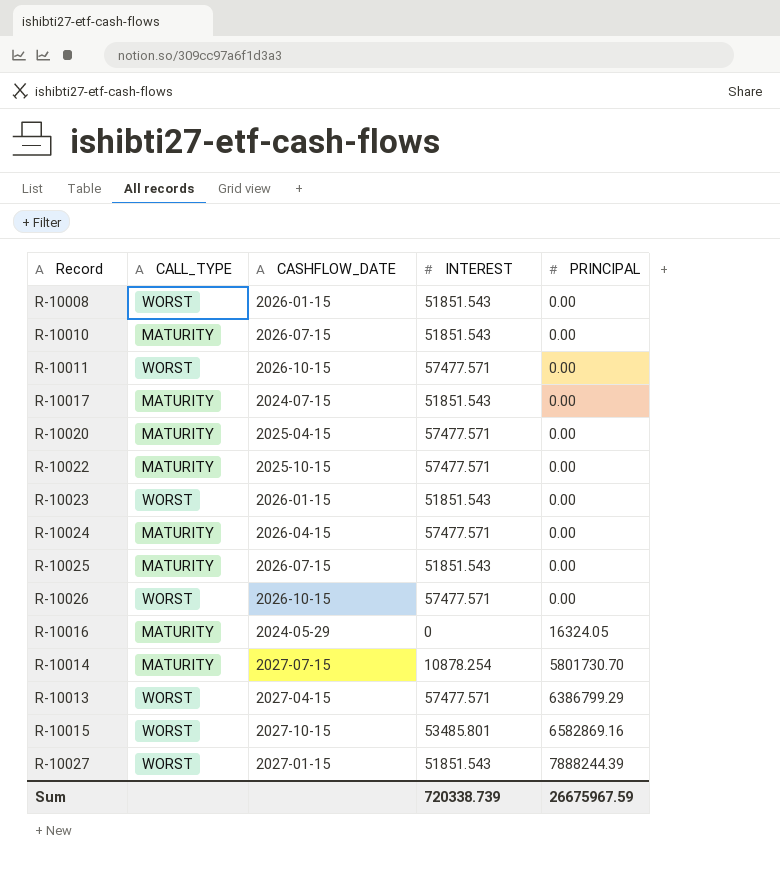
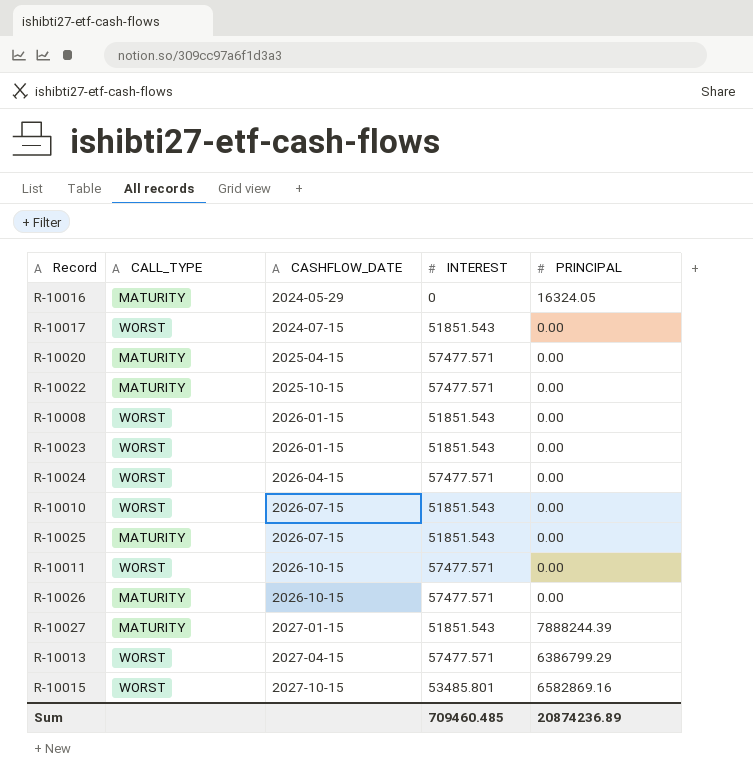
row order: PRINCIPAL ascending -> CASHFLOW_DATE ascending
row R-10014: MATURITY | 2027-07-15 | 10878.254 | 5801730.70 -> none
R-10017 | CALL_TYPE: MATURITY -> WORST
R-10024 | CALL_TYPE: MATURITY -> WORST
R-10010 | CALL_TYPE: MATURITY -> WORST
R-10026 | CALL_TYPE: WORST -> MATURITY
R-10027 | CALL_TYPE: WORST -> MATURITY
Sum | INTEREST: 720338.739 -> 709460.485
Sum | PRINCIPAL: 26675967.59 -> 20874236.89

